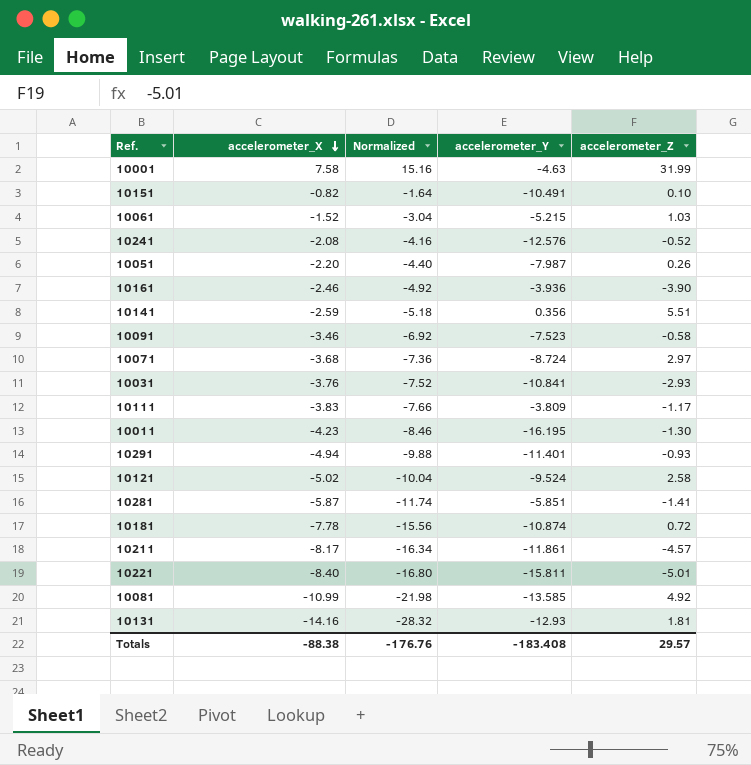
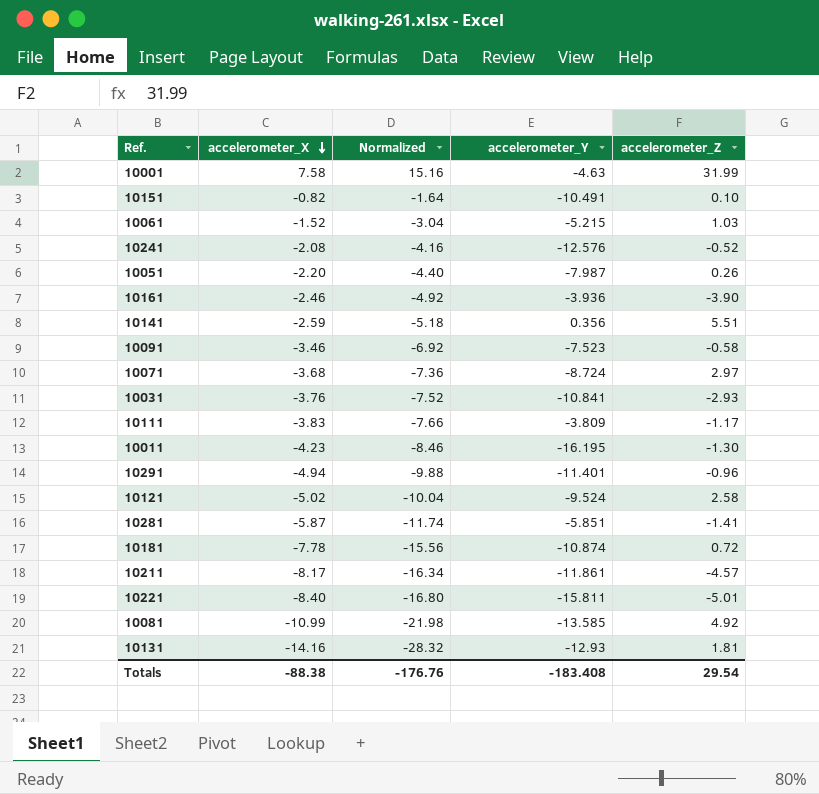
10291 | accelerometer_Z: -0.93 -> -0.96
Totals | accelerometer_Z: 29.57 -> 29.54

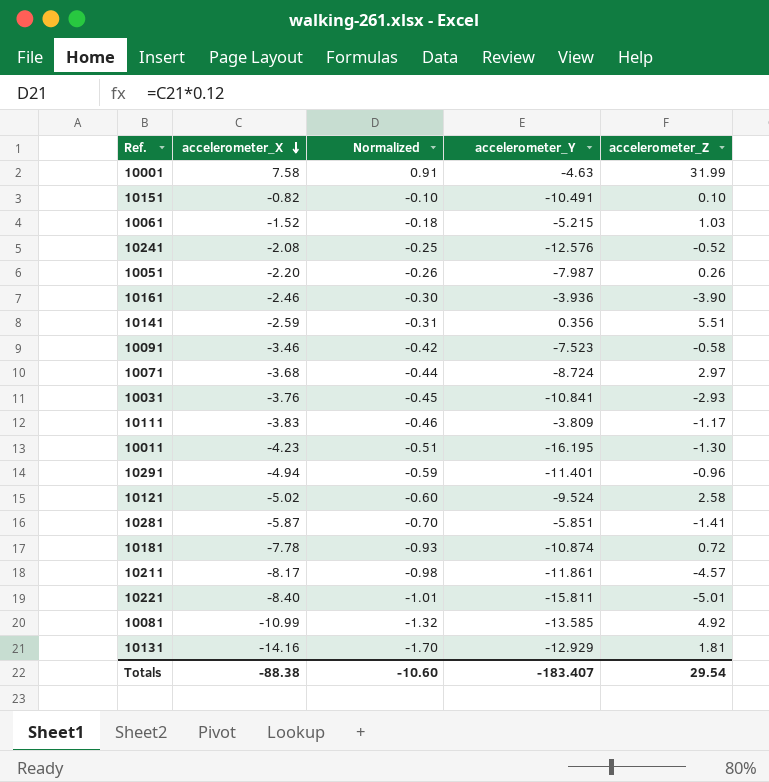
column Normalized | formula: [accelerometer_X] * 2 -> [accelerometer_X] * 0.12
10131 | accelerometer_Y: -12.93 -> -12.929
Totals | Normalized: -176.76 -> -10.60
Totals | accelerometer_Y: -183.408 -> -183.407

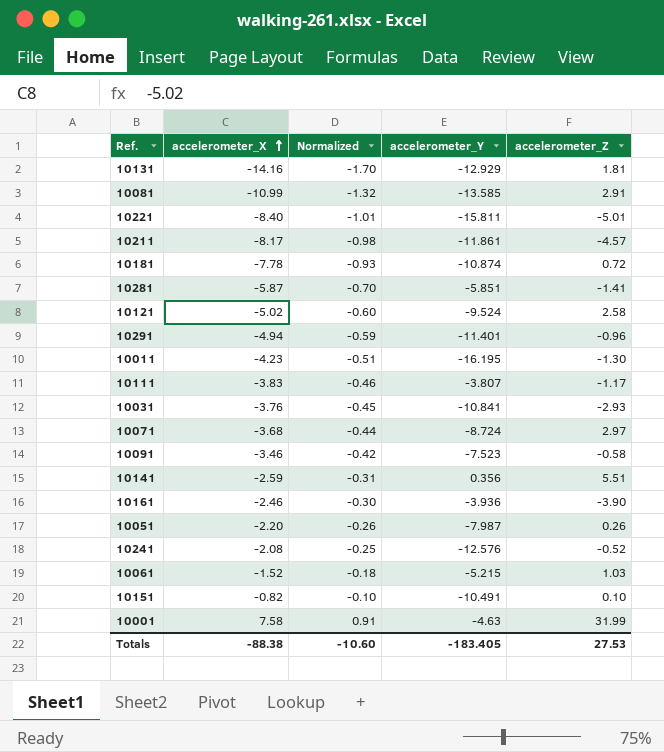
row order: accelerometer_X descending -> accelerometer_X ascending
10081 | accelerometer_Z: 4.92 -> 2.91
10111 | accelerometer_Y: -3.809 -> -3.807
Totals | accelerometer_Y: -183.407 -> -183.405
Totals | accelerometer_Z: 29.54 -> 27.53

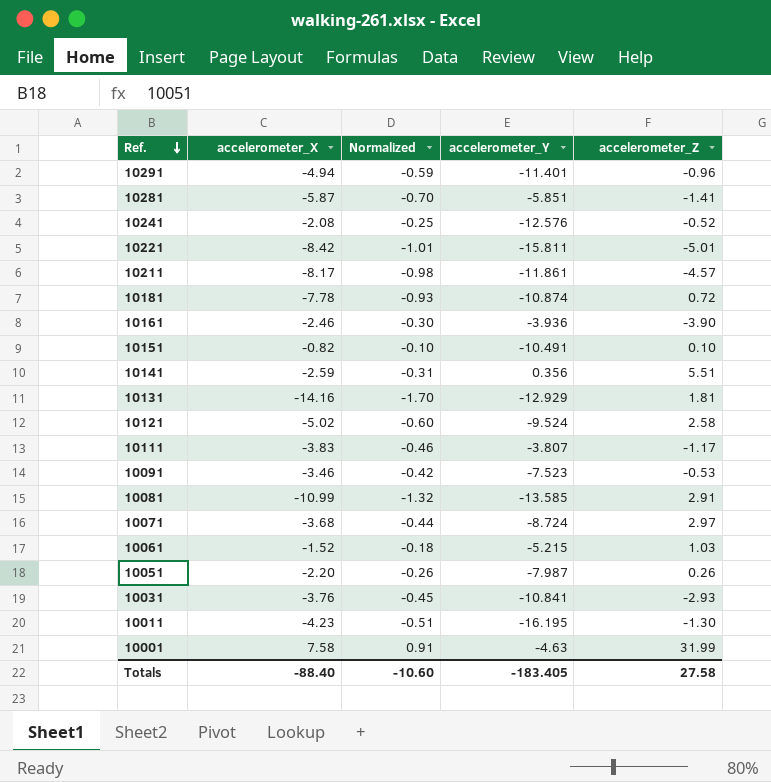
row order: accelerometer_X ascending -> Ref. descending
10221 | accelerometer_X: -8.40 -> -8.42
10091 | accelerometer_Z: -0.58 -> -0.53
Totals | accelerometer_X: -88.38 -> -88.40
Totals | accelerometer_Z: 27.53 -> 27.58

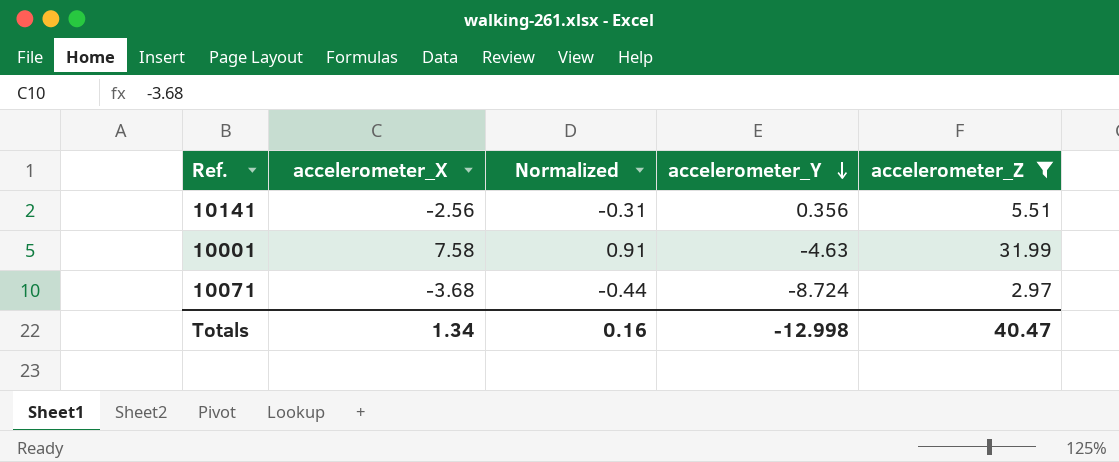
filter: none -> accelerometer_Z >= 2.97
row order: Ref. descending -> accelerometer_Y descending
10141 | accelerometer_X: -2.59 -> -2.56
Totals | accelerometer_X: -88.40 -> 1.34
Totals | Normalized: -10.60 -> 0.16
Totals | accelerometer_Y: -183.405 -> -12.998
Totals | accelerometer_Z: 27.58 -> 40.47

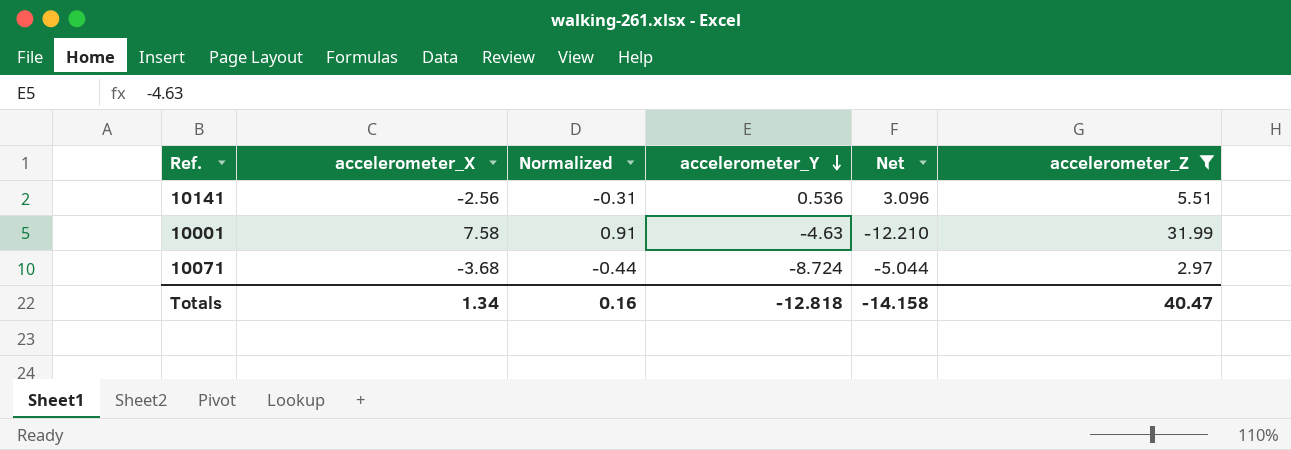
column Net | formula: none -> [accelerometer_Y] - [accelerometer_X]
10141 | accelerometer_Y: 0.356 -> 0.536
Totals | accelerometer_Y: -12.998 -> -12.818

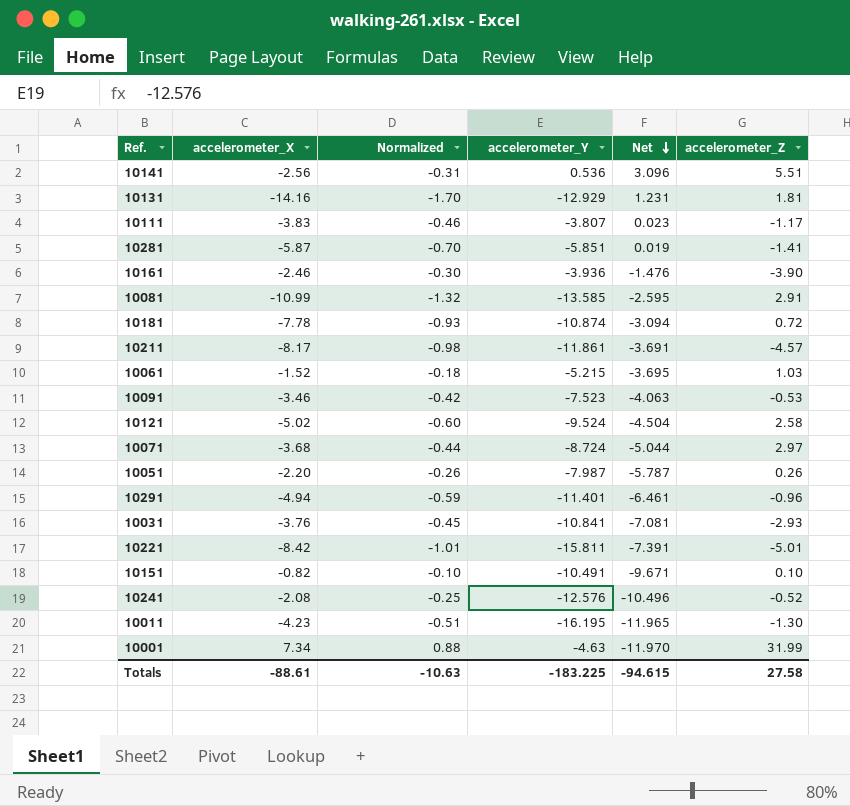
filter: accelerometer_Z >= 2.97 -> none
row order: accelerometer_Y descending -> Net descending
10001 | accelerometer_X: 7.58 -> 7.34
10001 | Normalized: 0.91 -> 0.88
10001 | Net: -12.210 -> -11.970
Totals | accelerometer_X: 1.34 -> -88.61
Totals | Normalized: 0.16 -> -10.63
Totals | accelerometer_Y: -12.818 -> -183.225
Totals | Net: -14.158 -> -94.615
Totals | accelerometer_Z: 40.47 -> 27.58

